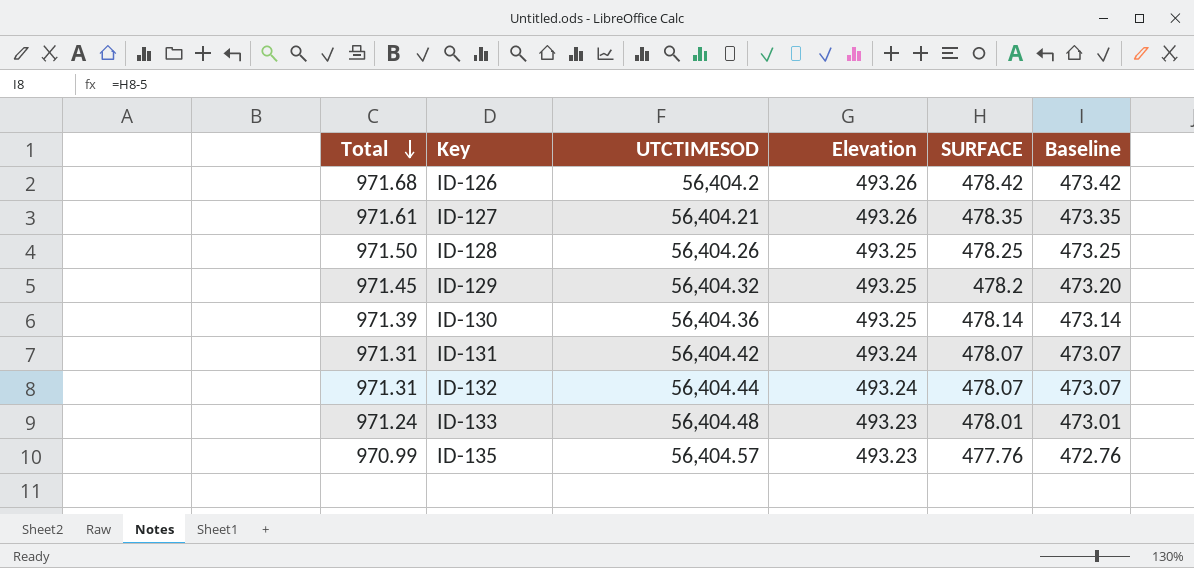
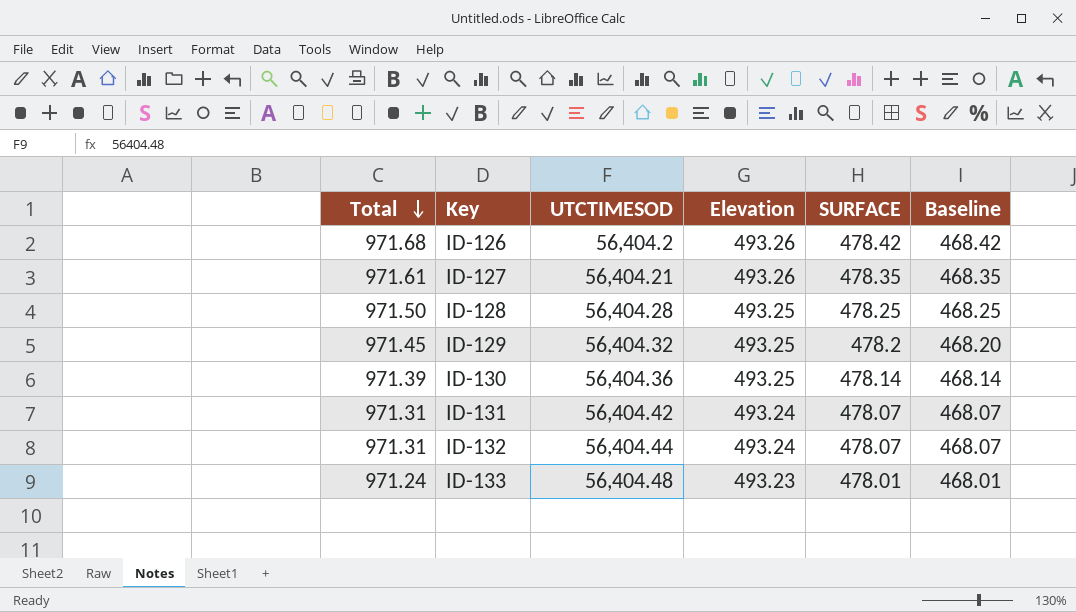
column Baseline | formula: [SURFACE] - 5 -> [SURFACE] - 10
row ID-135: 970.99 | 56,404.57 | 493.23 | 477.76 | 472.76 -> none
ID-128 | UTCTIMESOD: 56,404.26 -> 56,404.28

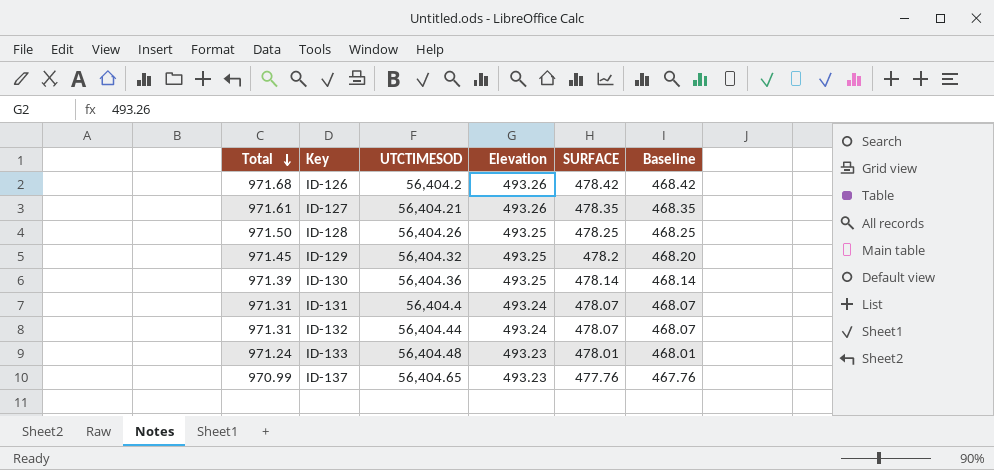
ID-128 | UTCTIMESOD: 56,404.28 -> 56,404.26
ID-131 | UTCTIMESOD: 56,404.42 -> 56,404.4
row ID-137: none -> 970.99 | 56,404.65 | 493.23 | 477.76 | 467.76

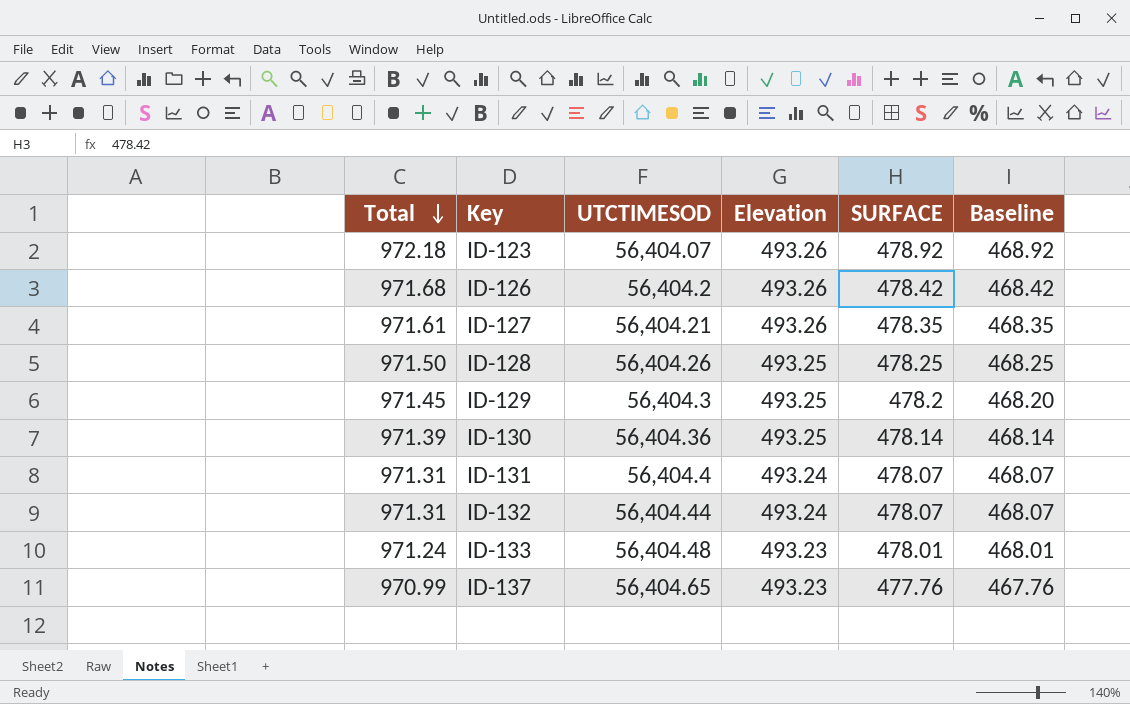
row ID-123: none -> 972.18 | 56,404.07 | 493.26 | 478.92 | 468.92
ID-129 | UTCTIMESOD: 56,404.32 -> 56,404.3

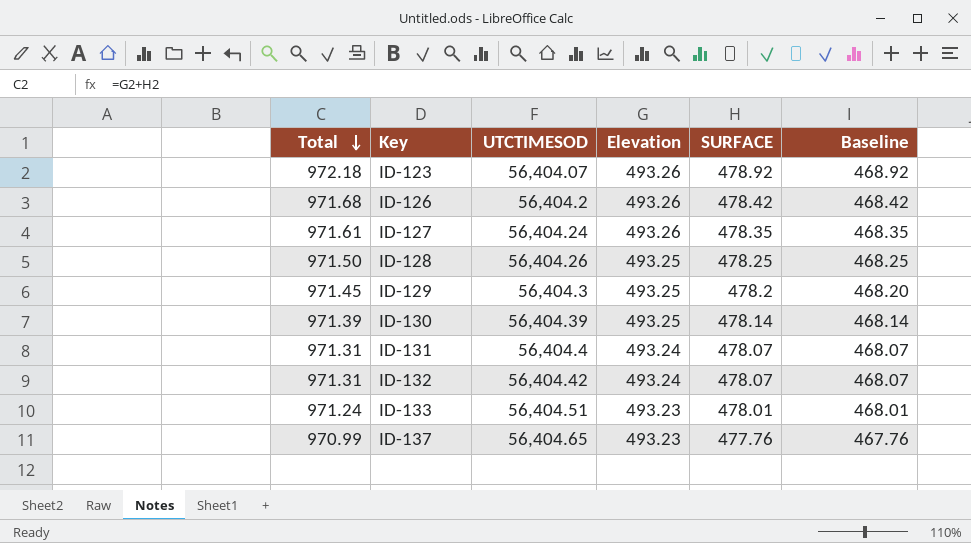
ID-127 | UTCTIMESOD: 56,404.21 -> 56,404.24
ID-130 | UTCTIMESOD: 56,404.36 -> 56,404.39
ID-132 | UTCTIMESOD: 56,404.44 -> 56,404.42
ID-133 | UTCTIMESOD: 56,404.48 -> 56,404.51

